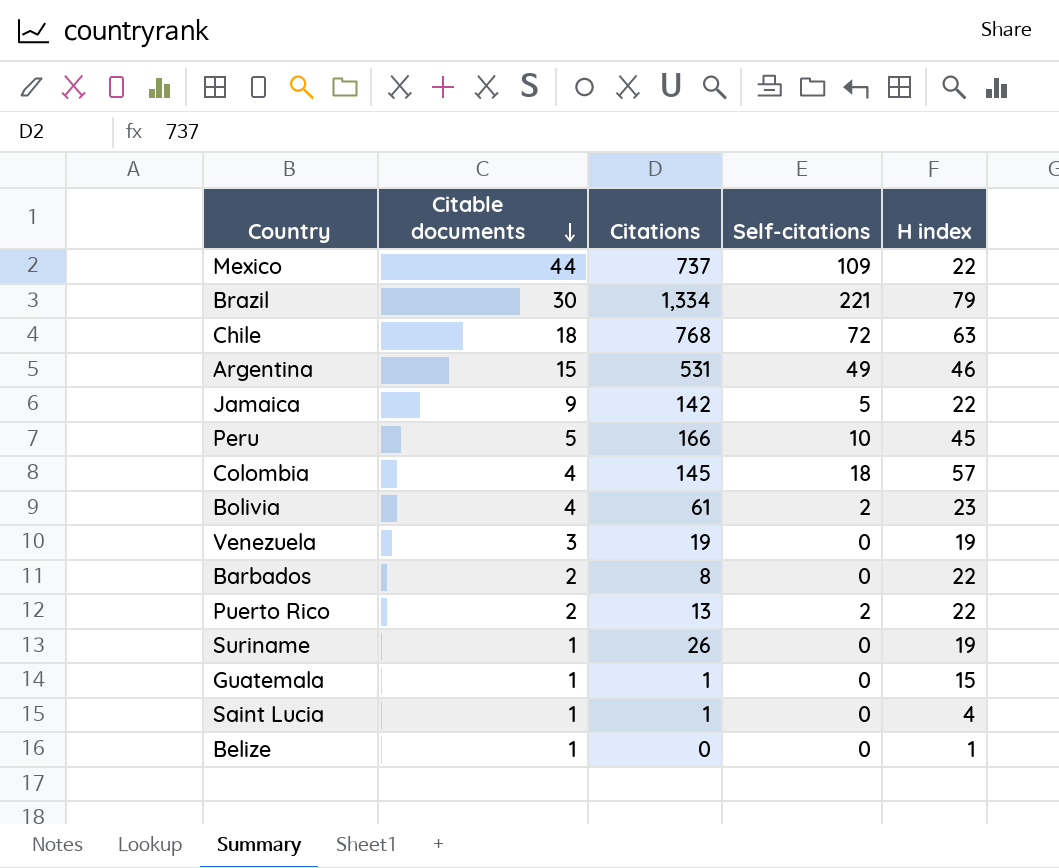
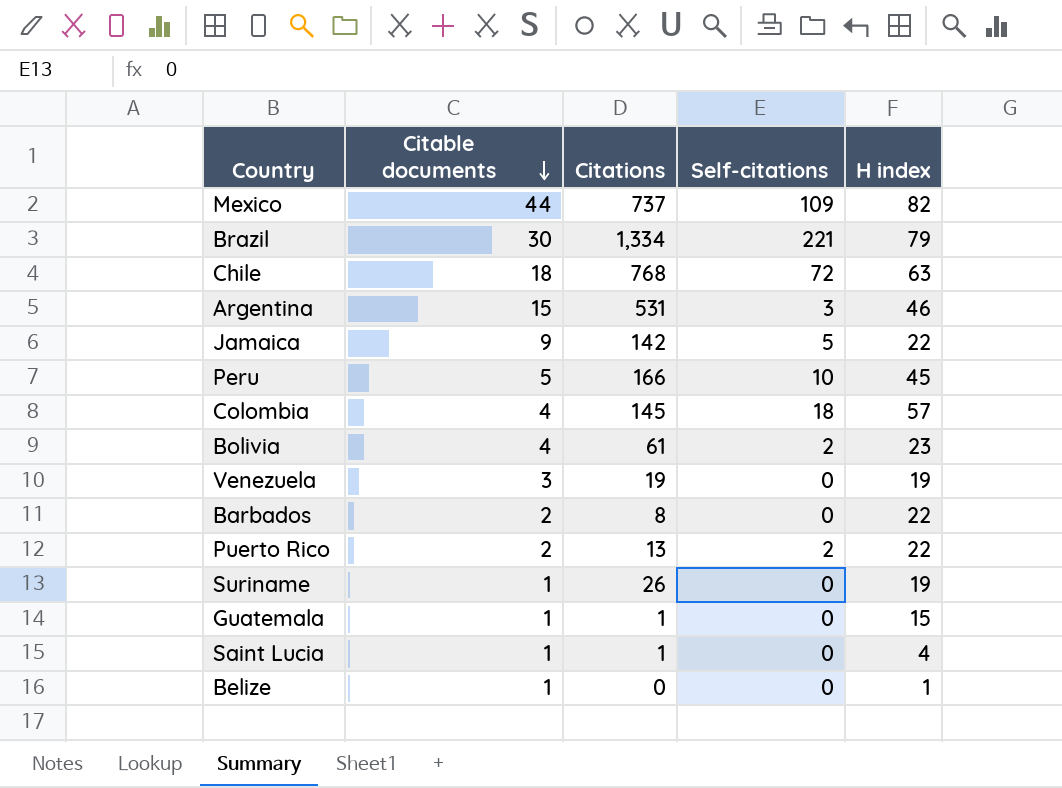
Mexico | H index: 22 -> 82
Argentina | Self-citations: 49 -> 3

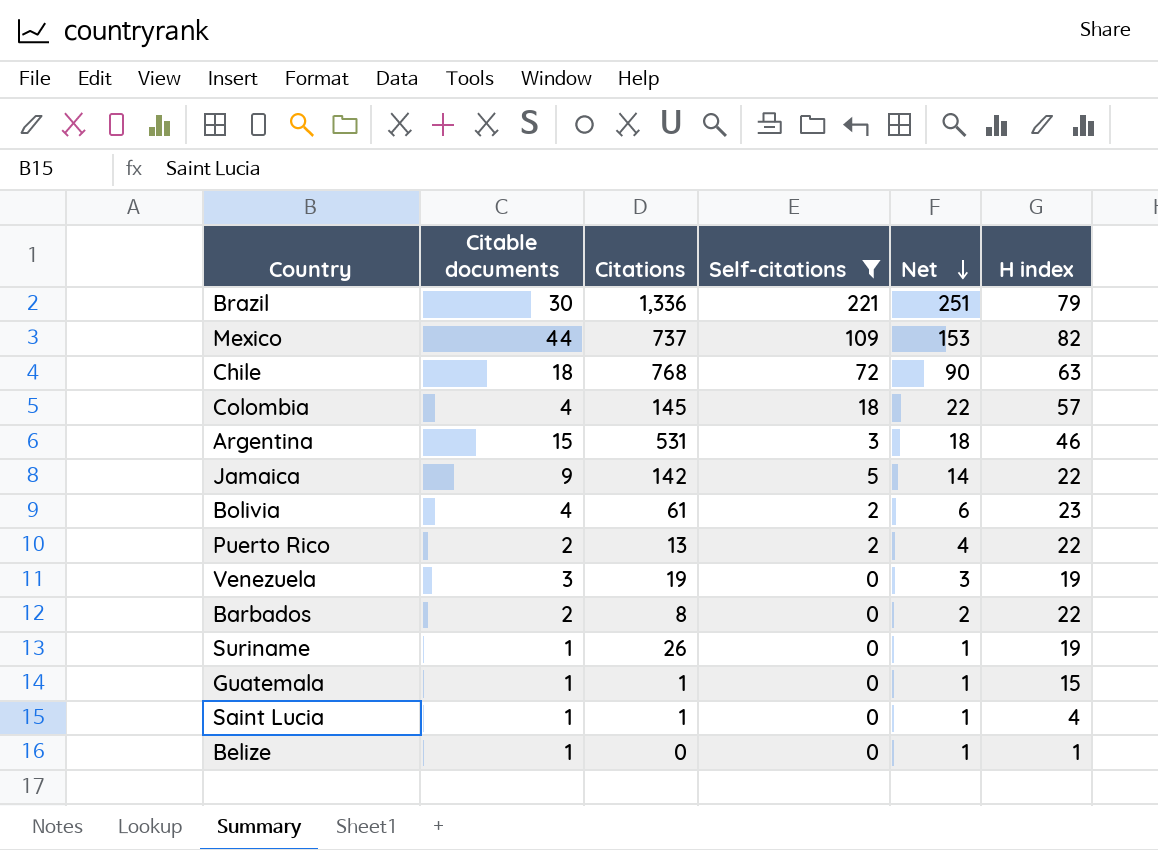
filter: none -> Self-citations != 10
row order: Citable documents descending -> Net descending
column Net | formula: none -> [Citable documents] + [Self-citations]
Brazil | Citations: 1,334 -> 1,336

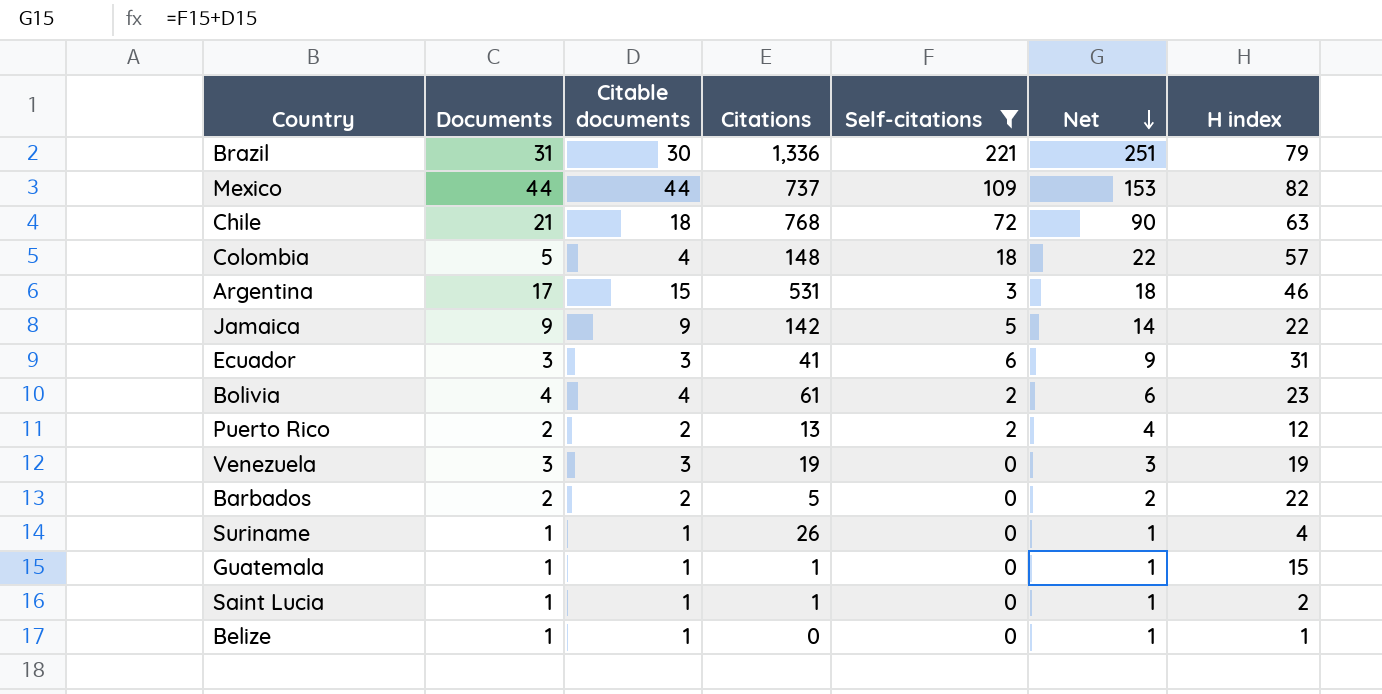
column Documents | position: none -> 2
Colombia | Citations: 145 -> 148
row Ecuador: none -> 3 | 3 | 41 | 6 | 9 | 31
Puerto Rico | H index: 22 -> 12
Barbados | Citations: 8 -> 5
Suriname | H index: 19 -> 4
Saint Lucia | H index: 4 -> 2

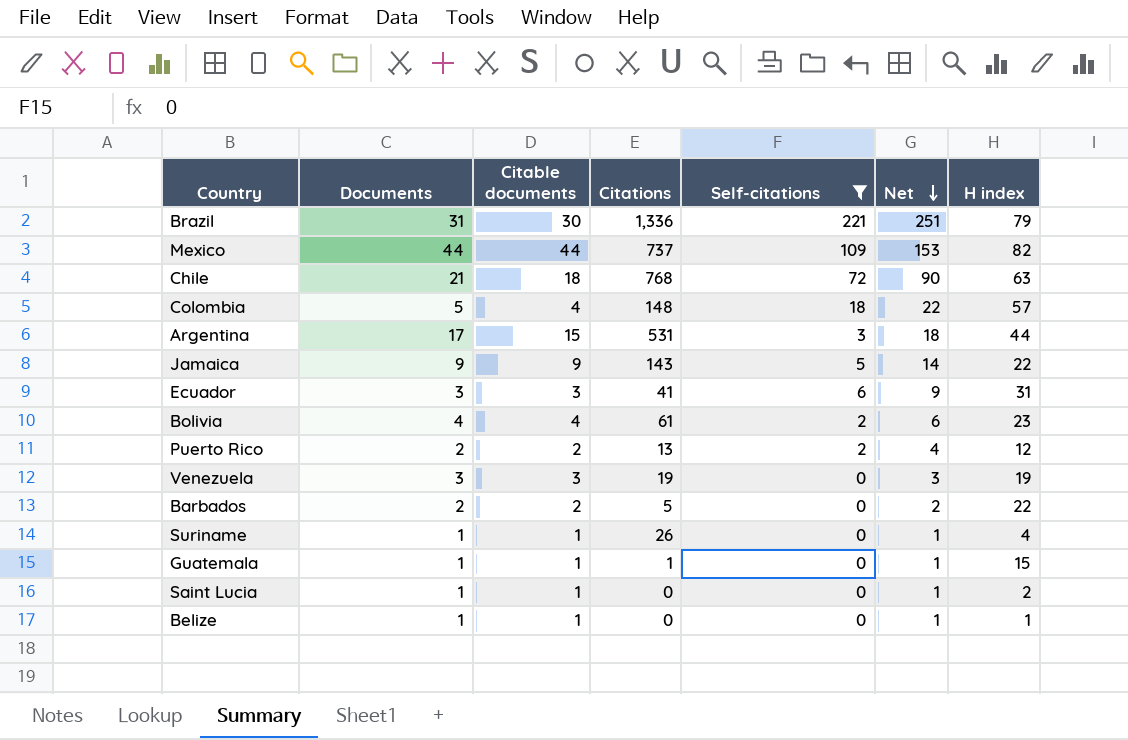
Argentina | H index: 46 -> 44
Jamaica | Citations: 142 -> 143
Saint Lucia | Citations: 1 -> 0

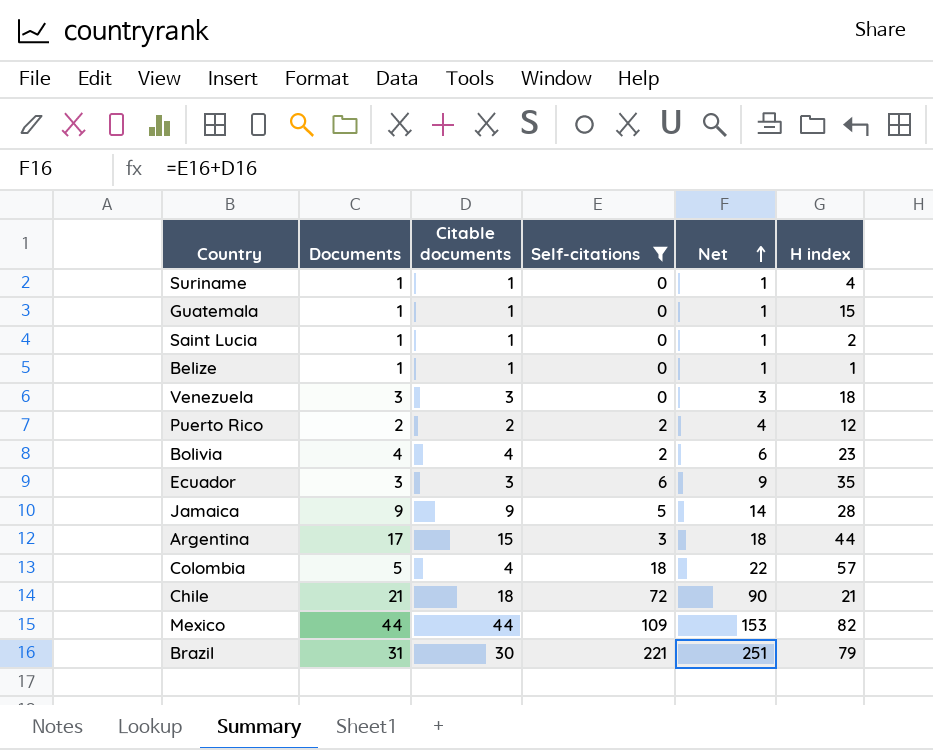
row order: Net descending -> Net ascending
column Citations | position: 4 -> none
row Barbados: 2 | 2 | 5 | 0 | 2 | 22 -> none
Venezuela | H index: 19 -> 18
Ecuador | H index: 31 -> 35
Jamaica | H index: 22 -> 28
Chile | H index: 63 -> 21

